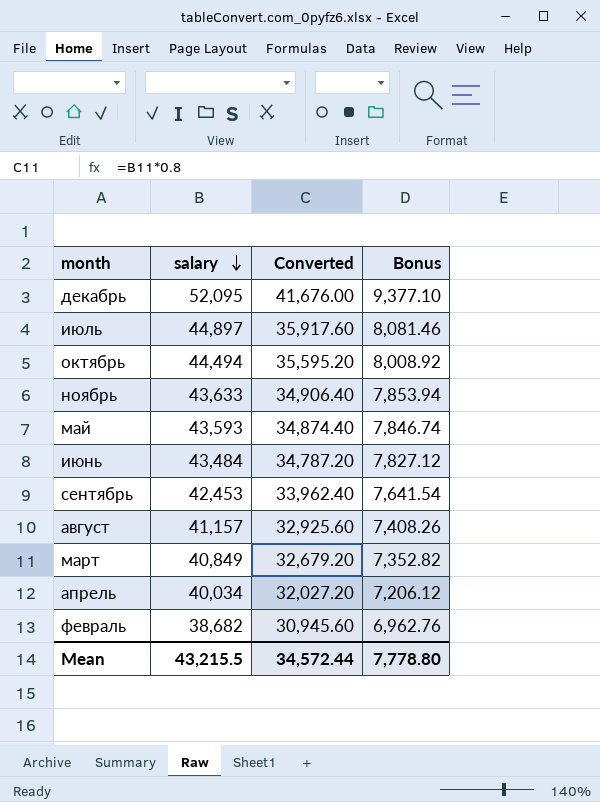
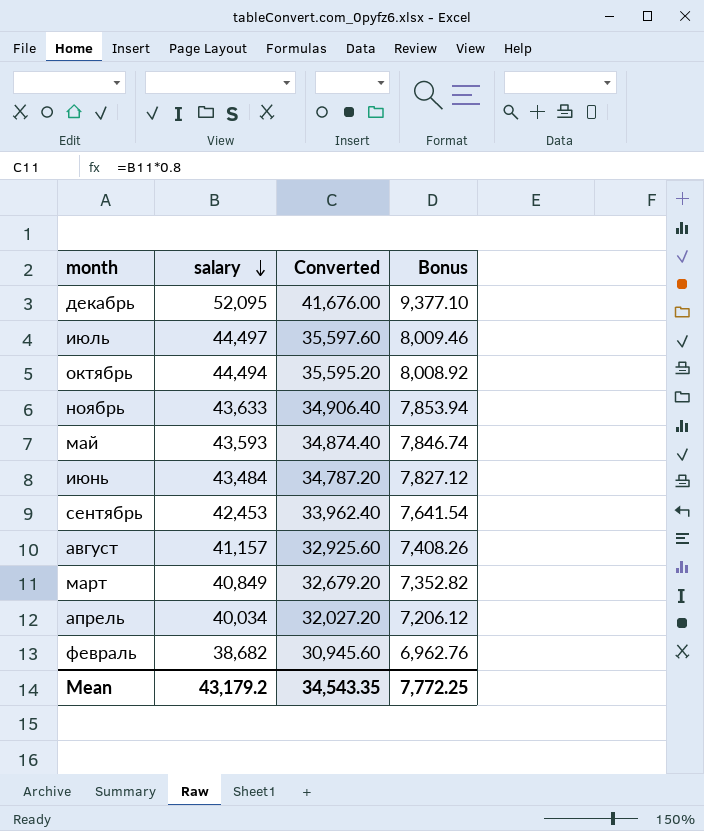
июль | salary: 44,897 -> 44,497
июль | Converted: 35,917.60 -> 35,597.60
июль | Bonus: 8,081.46 -> 8,009.46
Mean | salary: 43,215.5 -> 43,179.2
Mean | Converted: 34,572.44 -> 34,543.35
Mean | Bonus: 7,778.80 -> 7,772.25

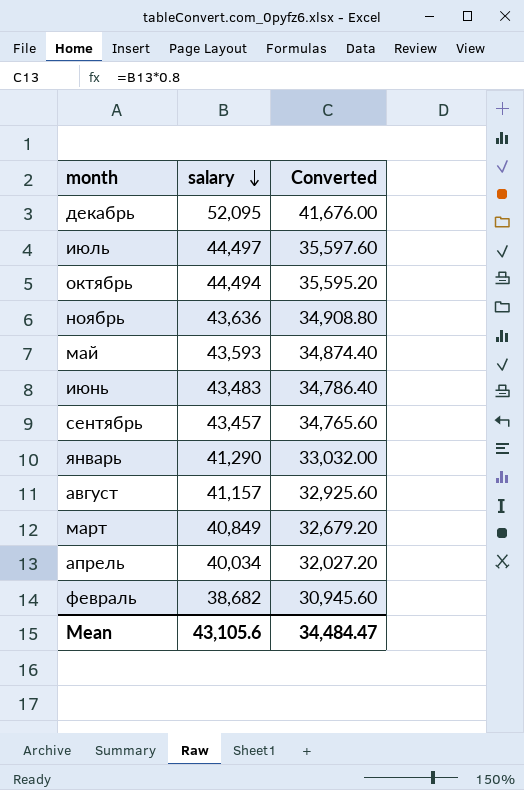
column Bonus | formula: [salary] * 0.18 -> none
ноябрь | salary: 43,633 -> 43,636
ноябрь | Converted: 34,906.40 -> 34,908.80
июнь | salary: 43,484 -> 43,483
июнь | Converted: 34,787.20 -> 34,786.40
сентябрь | salary: 42,453 -> 43,457
сентябрь | Converted: 33,962.40 -> 34,765.60
row январь: none -> 41,290 | 33,032.00
Mean | salary: 43,179.2 -> 43,105.6
Mean | Converted: 34,543.35 -> 34,484.47

